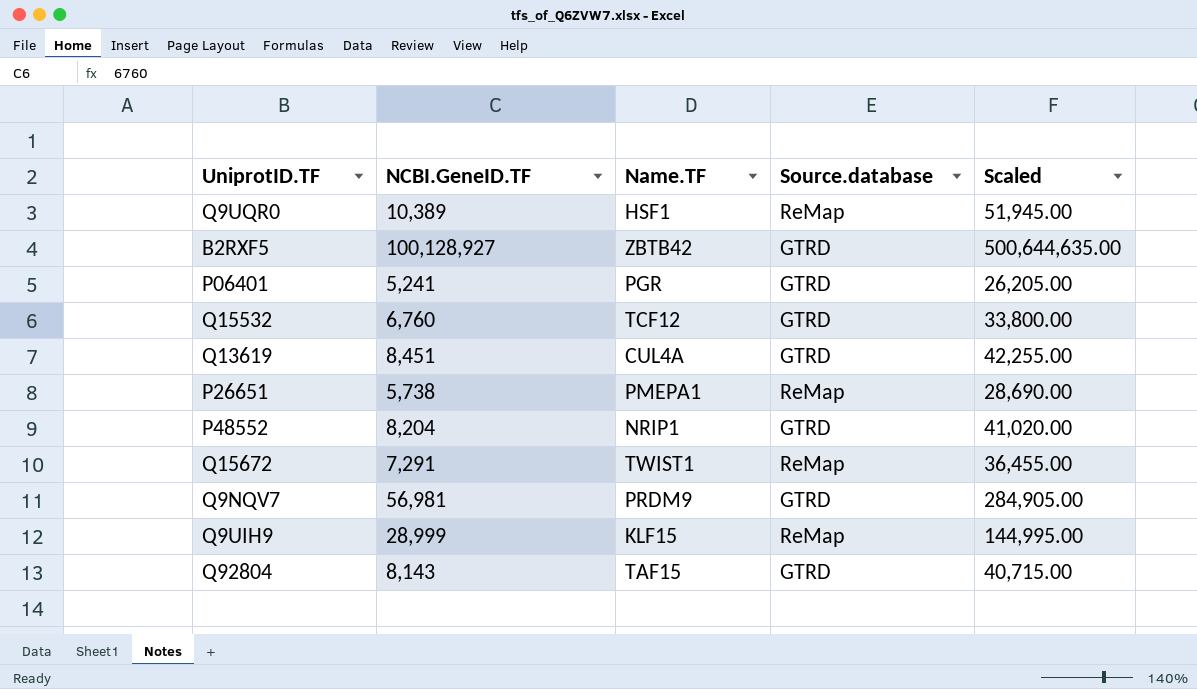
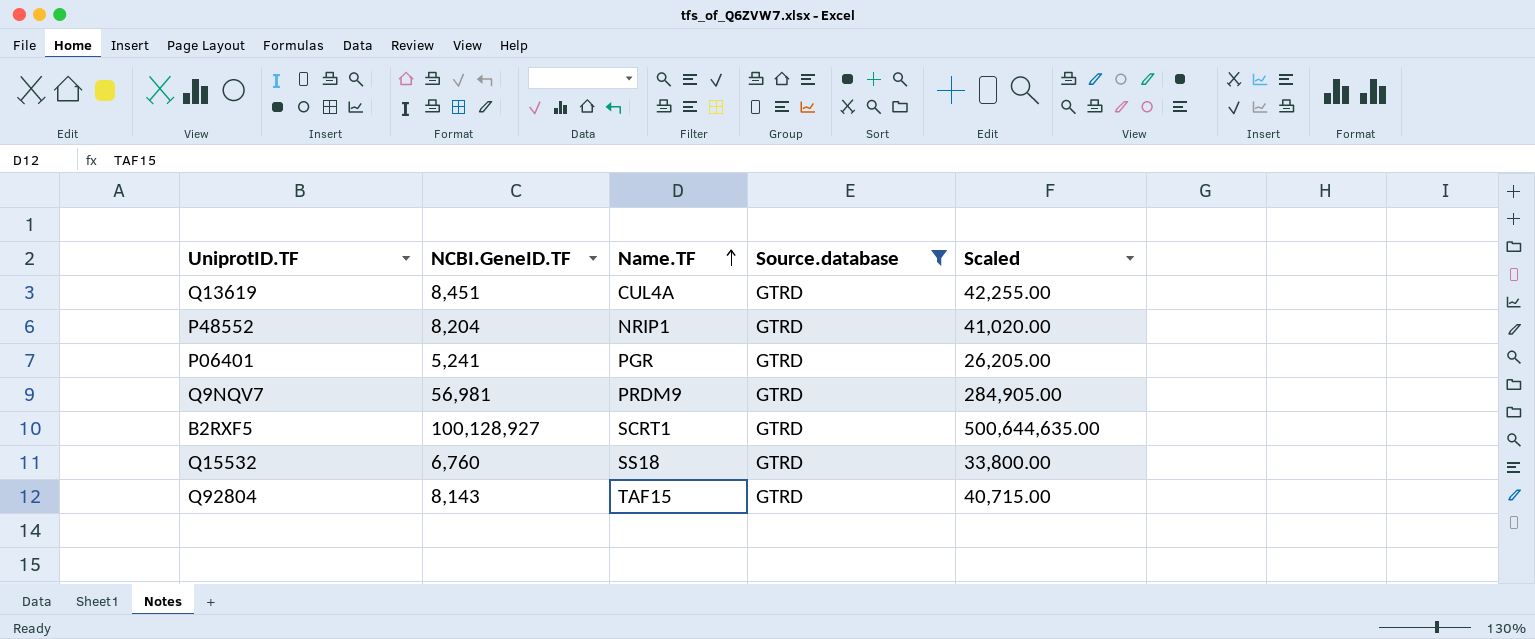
filter: none -> Source.database = GTRD
row order: none -> Name.TF ascending
B2RXF5 | Name.TF: ZBTB42 -> SCRT1
Q15532 | Name.TF: TCF12 -> SS18

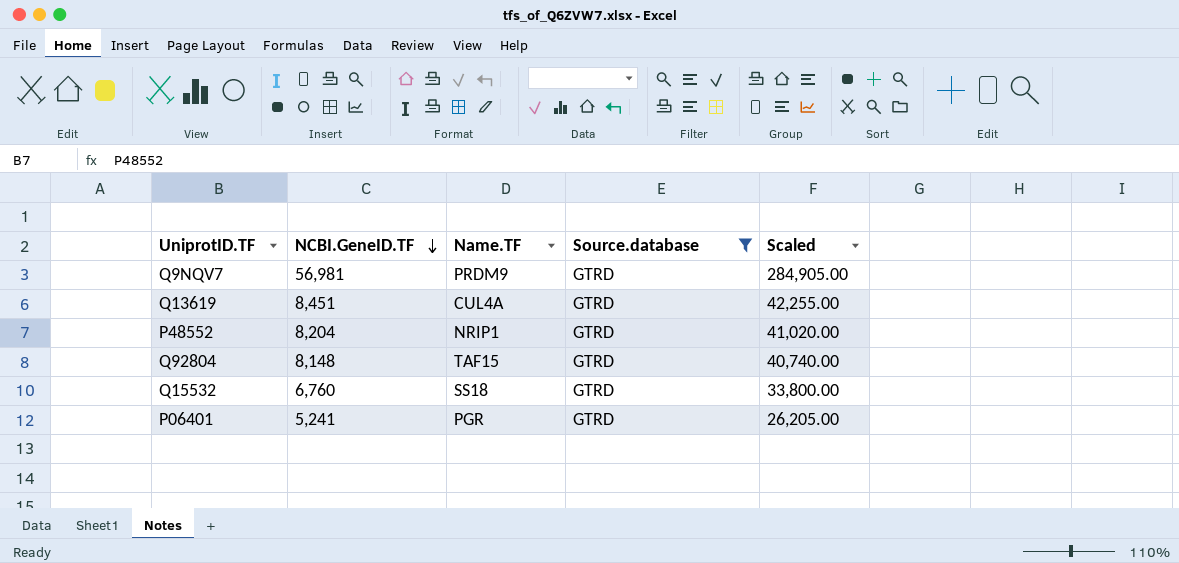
row order: Name.TF ascending -> NCBI.GeneID.TF descending
row B2RXF5: 100,128,927 | SCRT1 | GTRD | 500,644,635.00 -> none
Q92804 | NCBI.GeneID.TF: 8,143 -> 8,148
Q92804 | Scaled: 40,715.00 -> 40,740.00

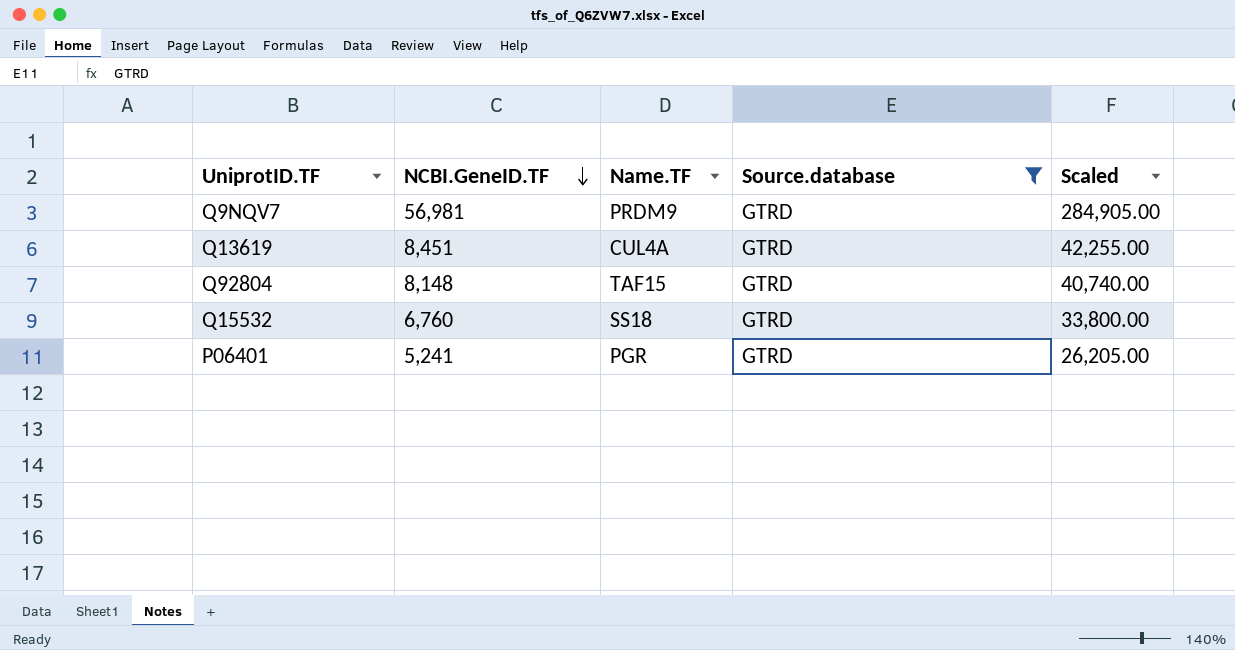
row P48552: 8,204 | NRIP1 | GTRD | 41,020.00 -> none

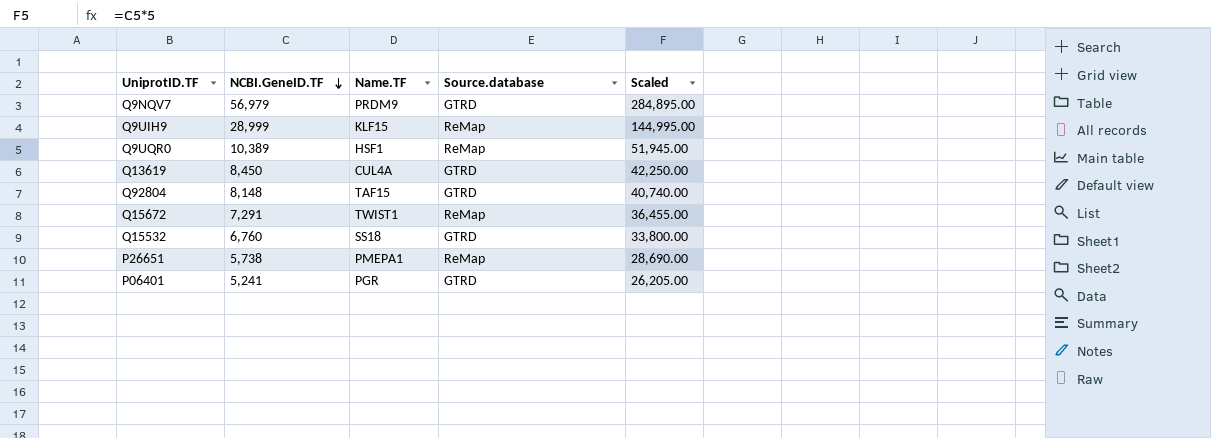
filter: Source.database = GTRD -> none
Q9NQV7 | NCBI.GeneID.TF: 56,981 -> 56,979
Q9NQV7 | Scaled: 284,905.00 -> 284,895.00
Q13619 | NCBI.GeneID.TF: 8,451 -> 8,450
Q13619 | Scaled: 42,255.00 -> 42,250.00

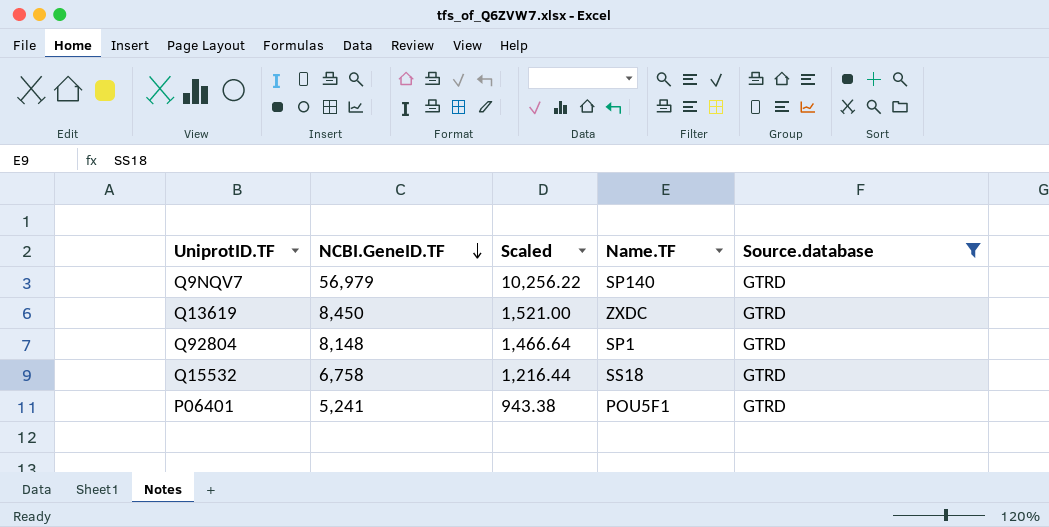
filter: none -> Source.database = GTRD
column Scaled | formula: [NCBI.GeneID.TF] * 5 -> [NCBI.GeneID.TF] * 0.18
column Scaled | position: 5 -> 3
Q9NQV7 | Name.TF: PRDM9 -> SP140
Q13619 | Name.TF: CUL4A -> ZXDC
Q92804 | Name.TF: TAF15 -> SP1
Q15532 | NCBI.GeneID.TF: 6,760 -> 6,758
P06401 | Name.TF: PGR -> POU5F1

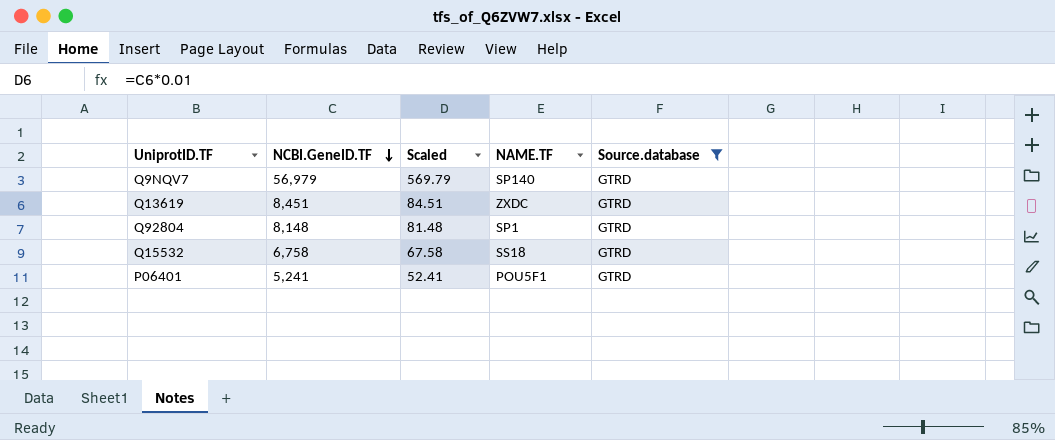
column Scaled | formula: [NCBI.GeneID.TF] * 0.18 -> [NCBI.GeneID.TF] * 0.01
column name: Name.TF -> NAME.TF
Q13619 | NCBI.GeneID.TF: 8,450 -> 8,451

